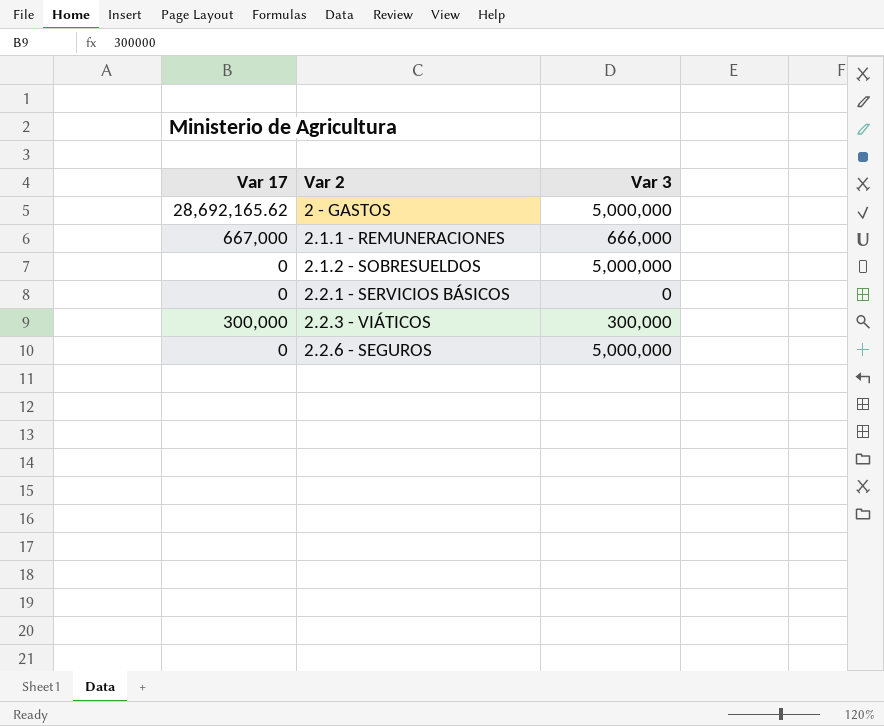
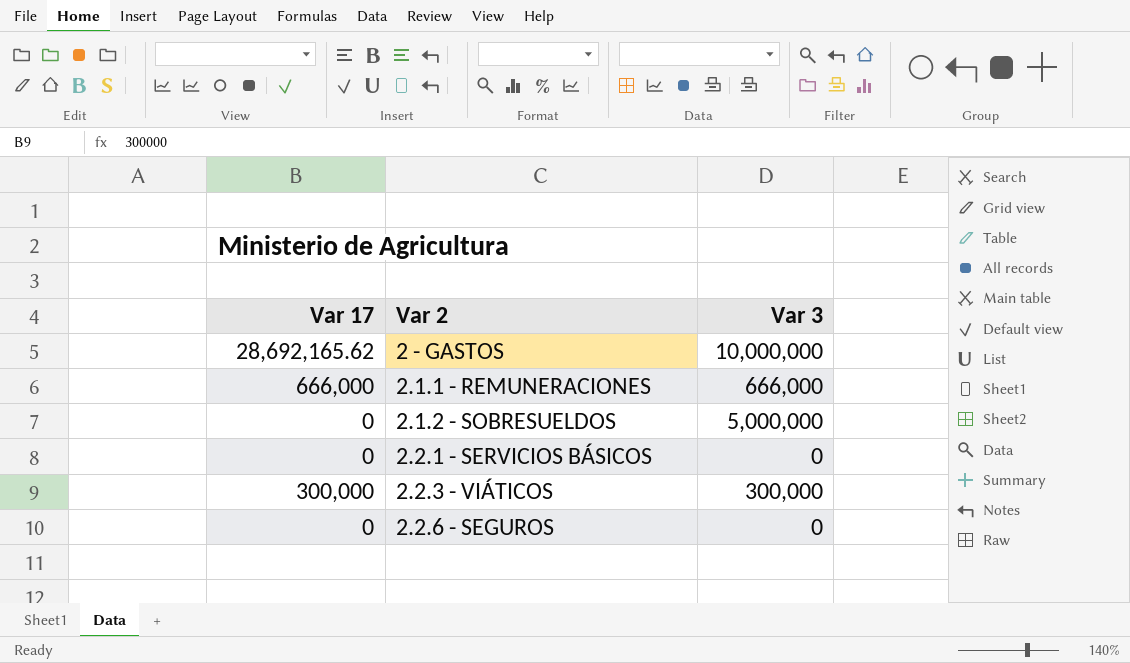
2 - GASTOS | Var 3: 5,000,000 -> 10,000,000
2.1.1 - REMUNERACIONES | Var 17: 667,000 -> 666,000
2.2.6 - SEGUROS | Var 3: 5,000,000 -> 0

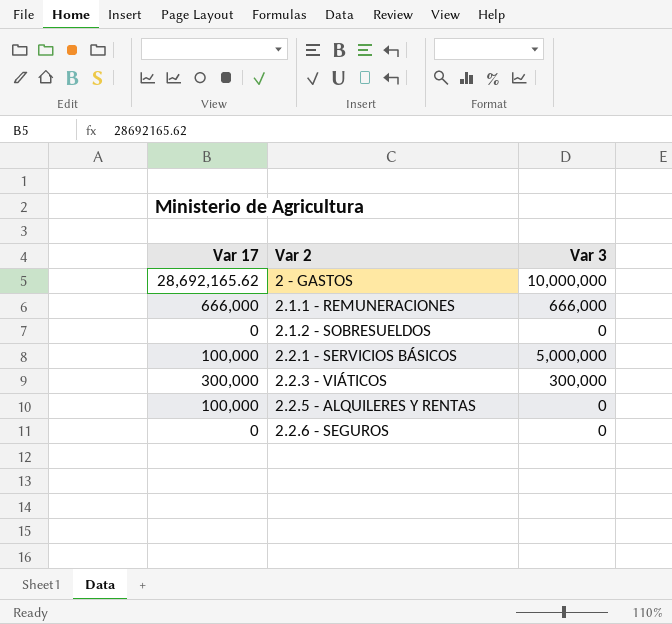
2.1.2 - SOBRESUELDOS | Var 3: 5,000,000 -> 0
2.2.1 - SERVICIOS BÁSICOS | Var 17: 0 -> 100,000
2.2.1 - SERVICIOS BÁSICOS | Var 3: 0 -> 5,000,000
row 2.2.5 - ALQUILERES Y RENTAS: none -> 100,000 | 0

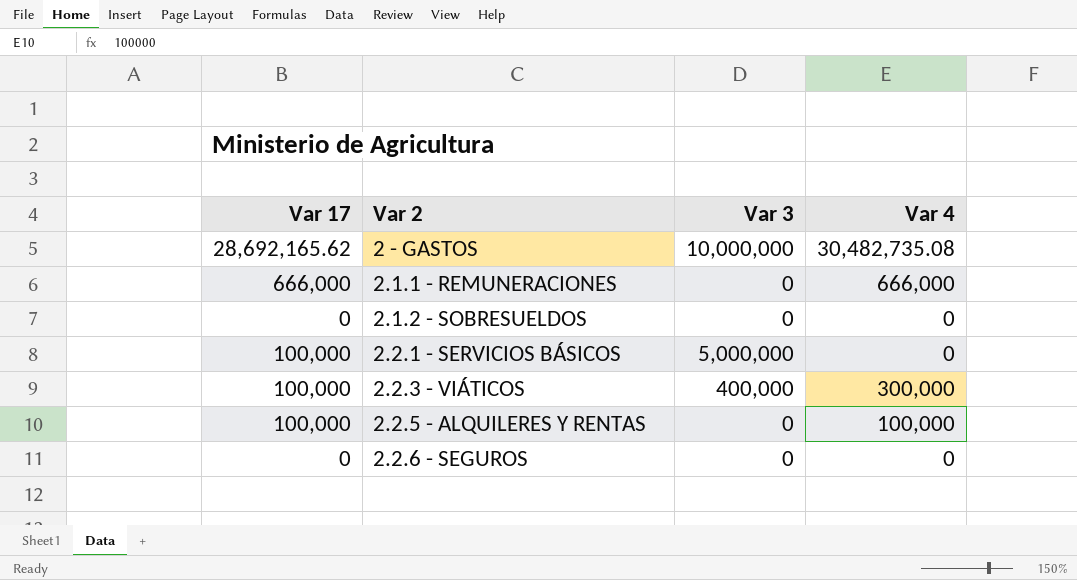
column Var 4 | position: none -> 4
2.1.1 - REMUNERACIONES | Var 3: 666,000 -> 0
2.2.3 - VIÁTICOS | Var 17: 300,000 -> 100,000
2.2.3 - VIÁTICOS | Var 3: 300,000 -> 400,000

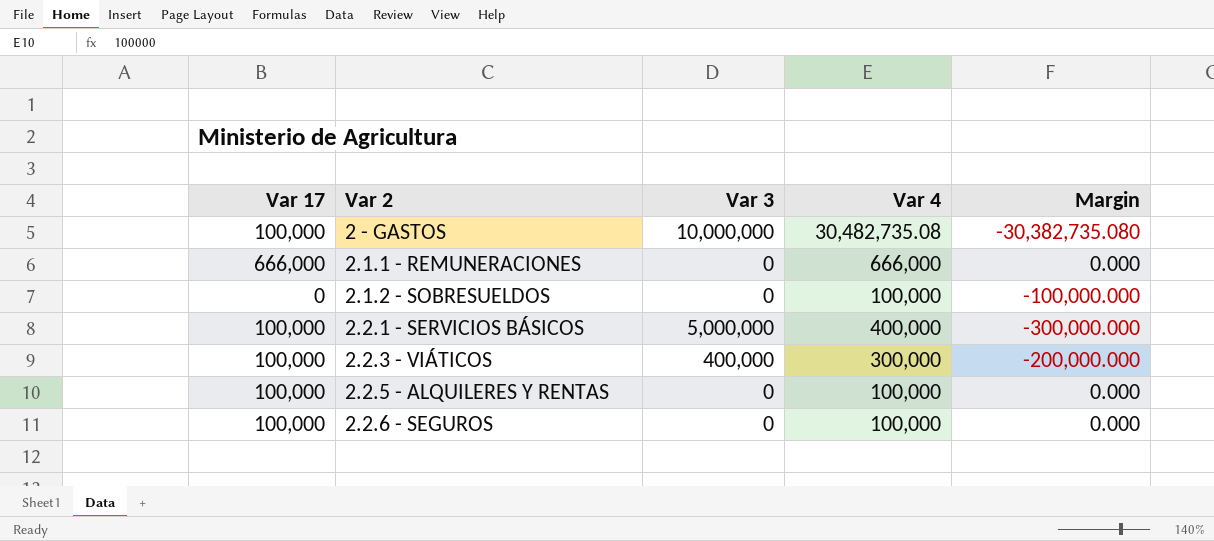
column Margin | formula: none -> [Var 17] - [Var 4]
2 - GASTOS | Var 17: 28,692,165.62 -> 100,000
2.1.2 - SOBRESUELDOS | Var 4: 0 -> 100,000
2.2.1 - SERVICIOS BÁSICOS | Var 4: 0 -> 400,000
2.2.6 - SEGUROS | Var 17: 0 -> 100,000
2.2.6 - SEGUROS | Var 4: 0 -> 100,000

